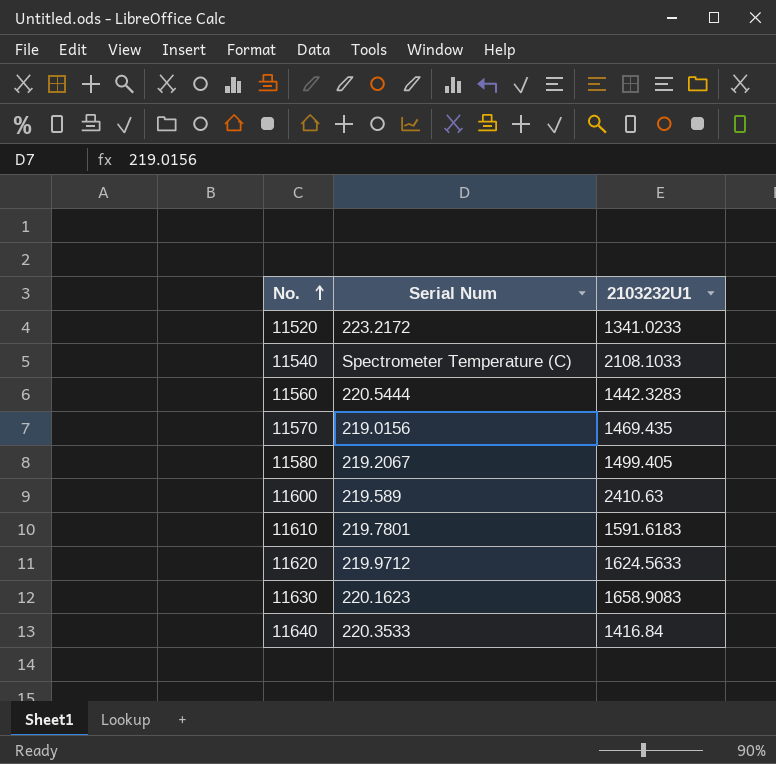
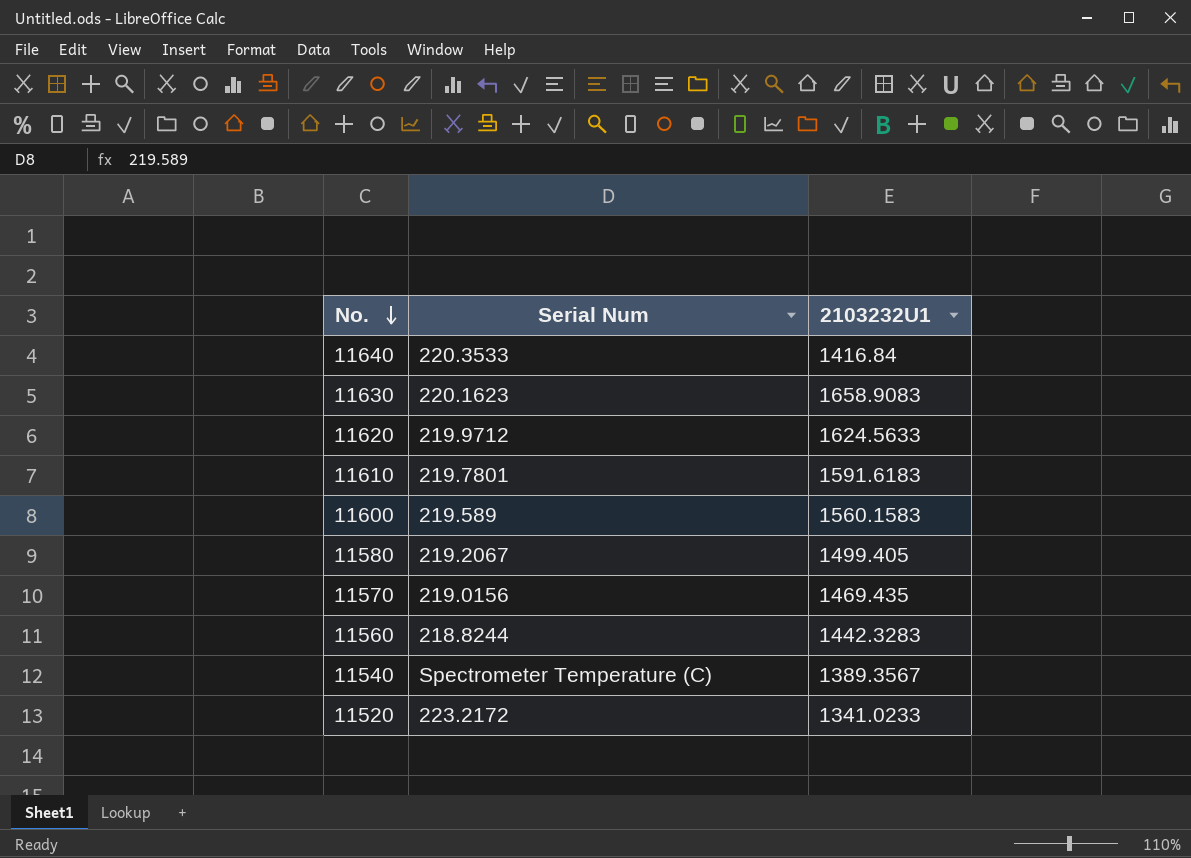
row order: No. ascending -> No. descending
11600 | 2103232U1: 2410.63 -> 1560.1583
11560 | Serial Num: 220.5444 -> 218.8244
11540 | 2103232U1: 2108.1033 -> 1389.3567

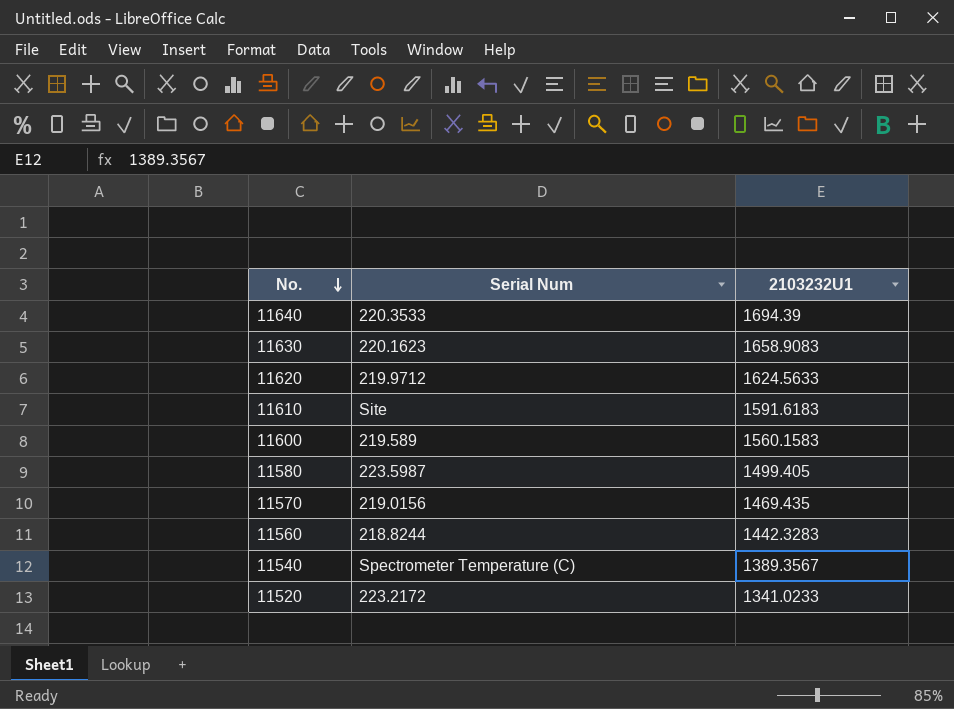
11640 | 2103232U1: 1416.84 -> 1694.39
11610 | Serial Num: 219.7801 -> Site
11580 | Serial Num: 219.2067 -> 223.5987

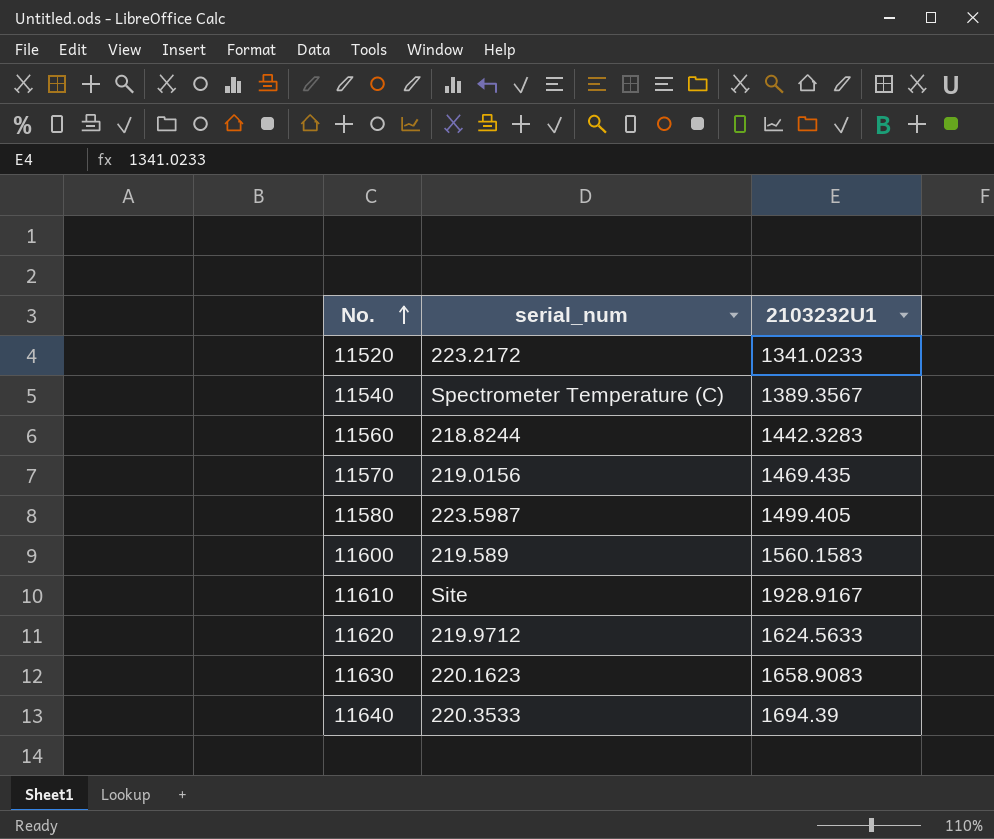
row order: No. descending -> No. ascending
column name: Serial Num -> serial_num
11610 | 2103232U1: 1591.6183 -> 1928.9167

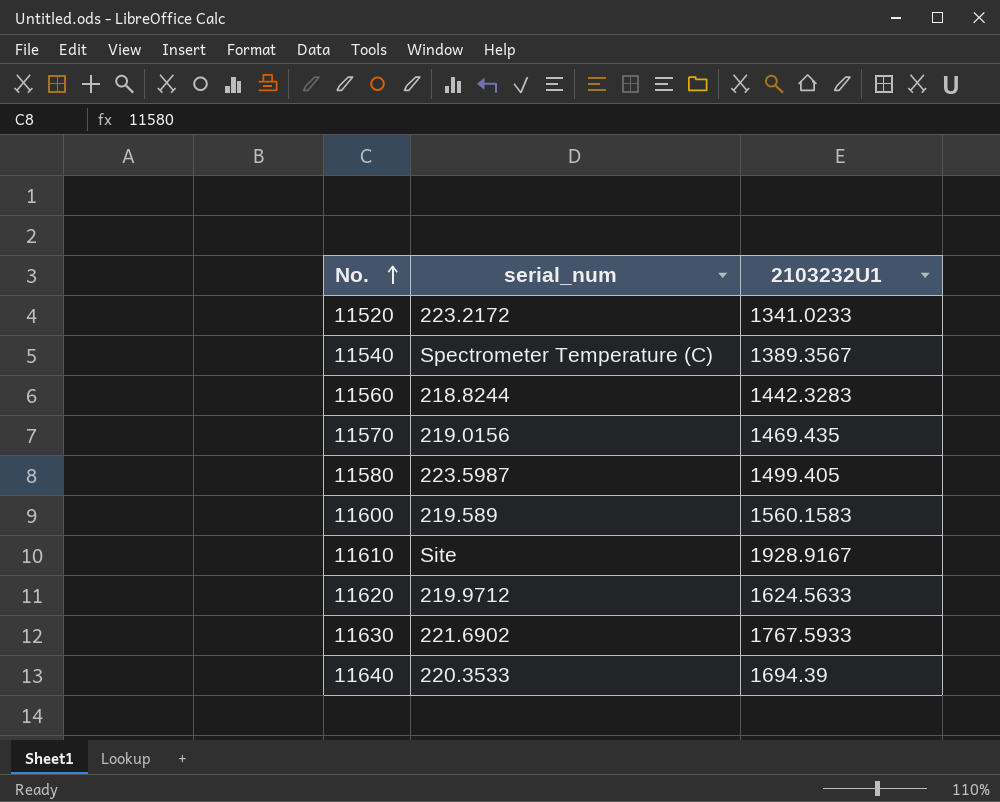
11630 | serial_num: 220.1623 -> 221.6902
11630 | 2103232U1: 1658.9083 -> 1767.5933

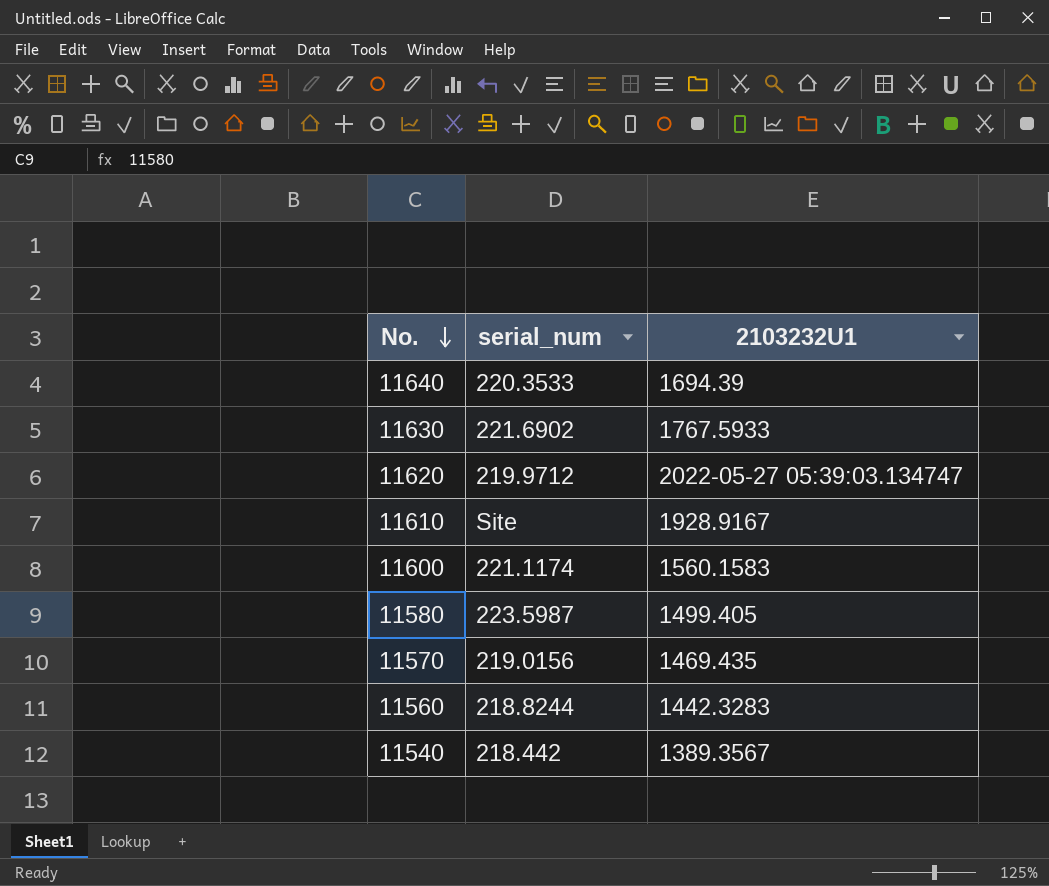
row order: No. ascending -> No. descending
row 11520: 223.2172 | 1341.0233 -> none
11620 | 2103232U1: 1624.5633 -> 2022-05-27 05:39:03.134747
11600 | serial_num: 219.589 -> 221.1174
11540 | serial_num: Spectrometer Temperature (C) -> 218.442

